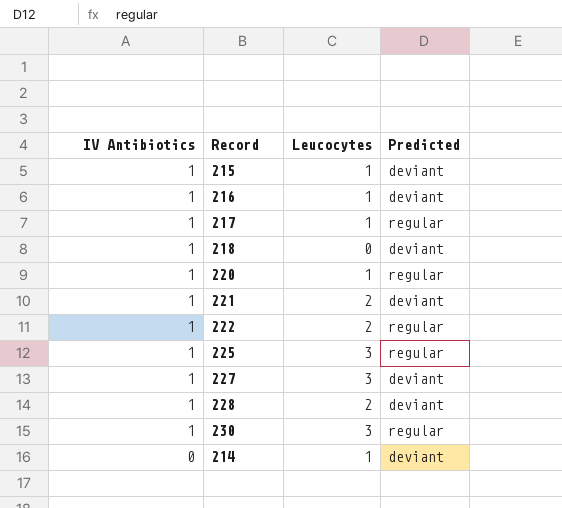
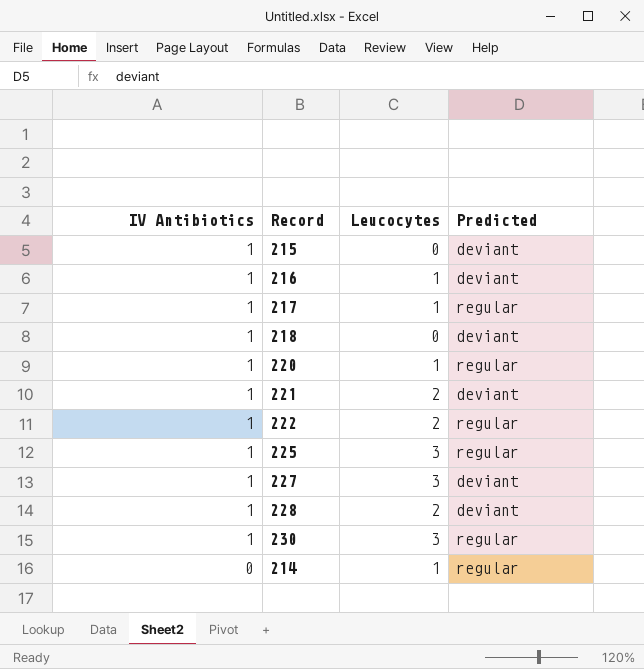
215 | Leucocytes: 1 -> 0
214 | Predicted: deviant -> regular

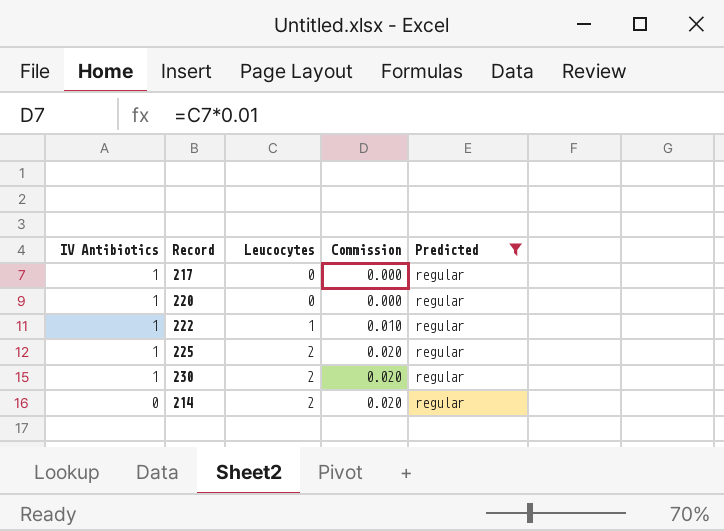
filter: none -> Predicted = regular
column Commission | formula: none -> [Leucocytes] * 0.01
217 | Leucocytes: 1 -> 0
220 | Leucocytes: 1 -> 0
222 | Leucocytes: 2 -> 1
225 | Leucocytes: 3 -> 2
230 | Leucocytes: 3 -> 2
214 | Leucocytes: 1 -> 2

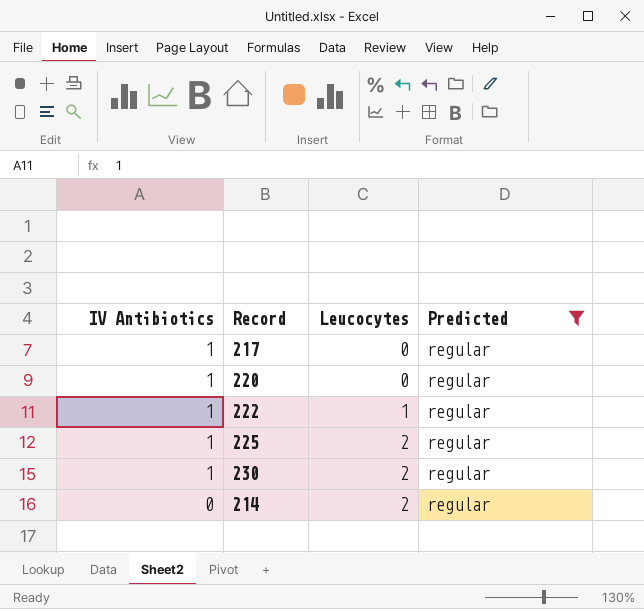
column Commission | formula: [Leucocytes] * 0.01 -> none

